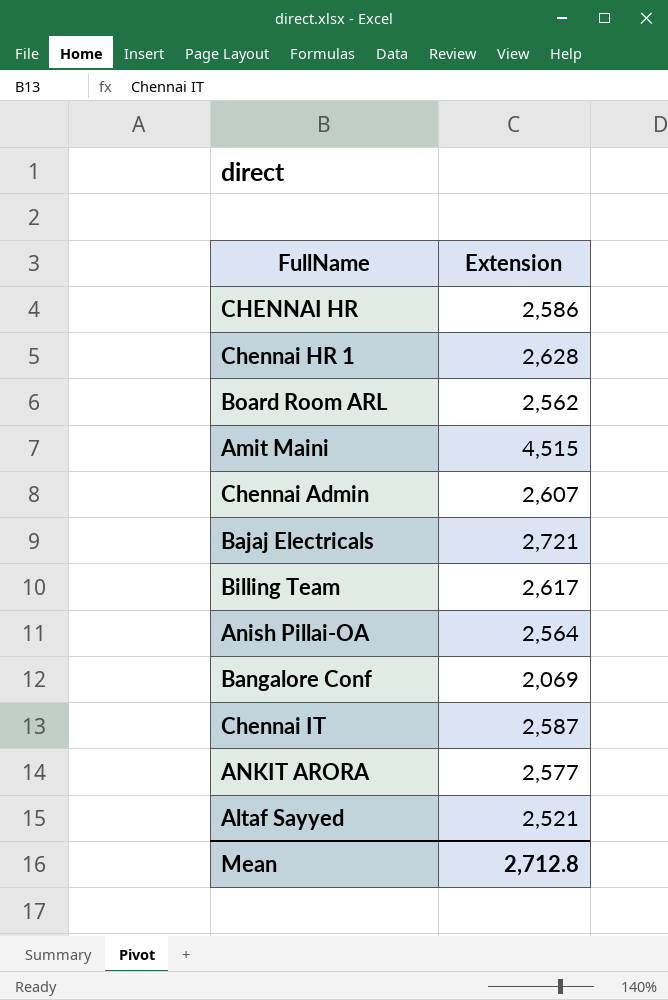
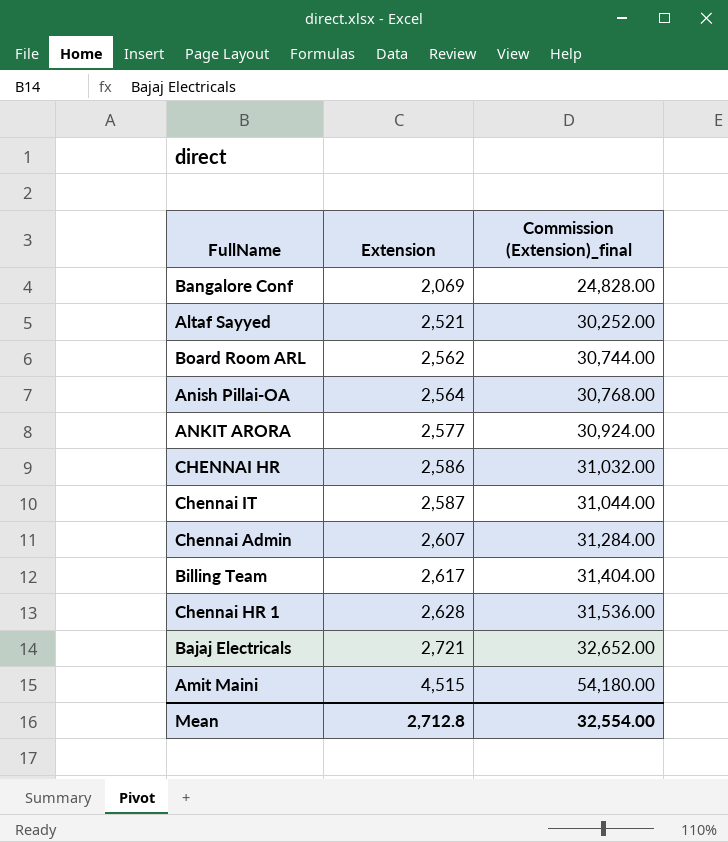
row order: none -> Extension ascending
column Commission (Extension)_final | formula: none -> [Extension] * 12

